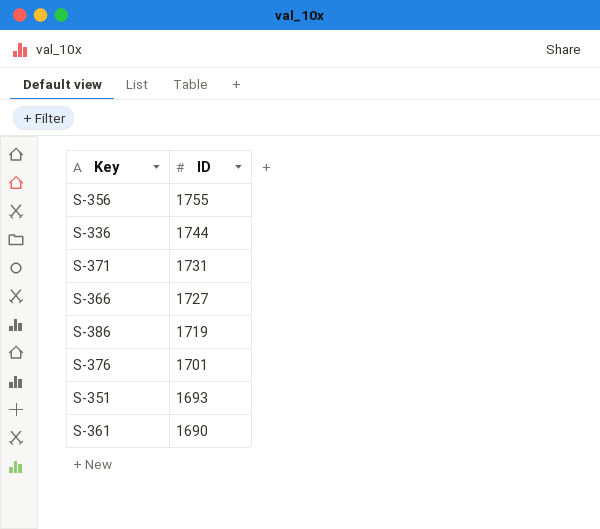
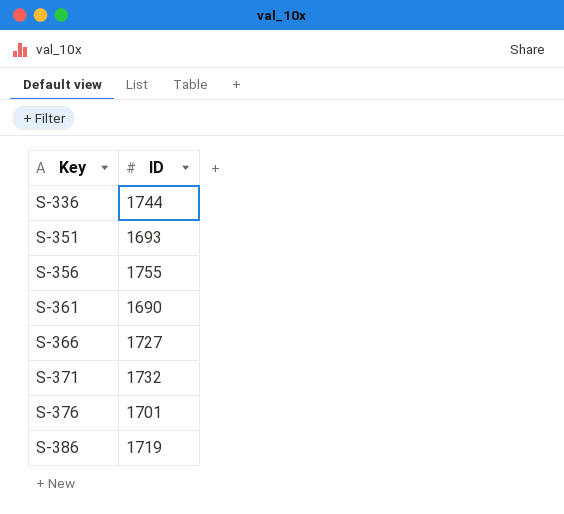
row order: ID descending -> Key ascending
S-371 | ID: 1731 -> 1732

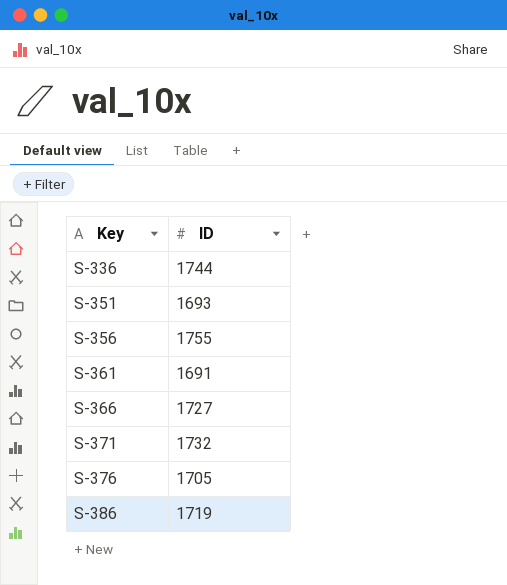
S-361 | ID: 1690 -> 1691
S-376 | ID: 1701 -> 1705

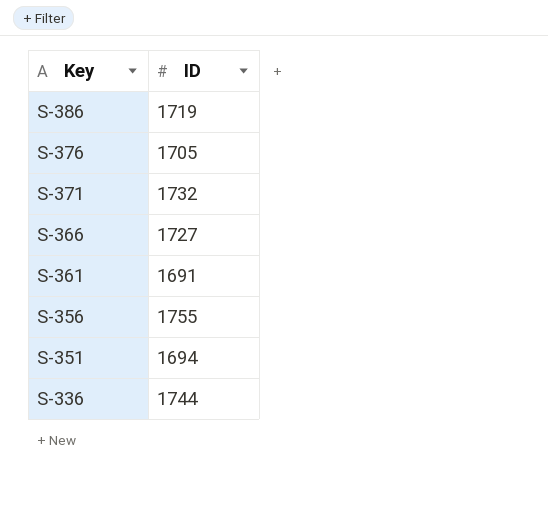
row order: Key ascending -> Key descending
S-351 | ID: 1693 -> 1694

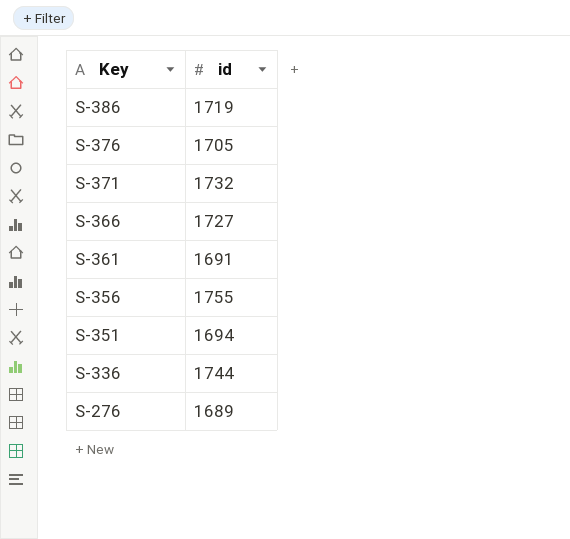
column name: ID -> id
row S-276: none -> 1689

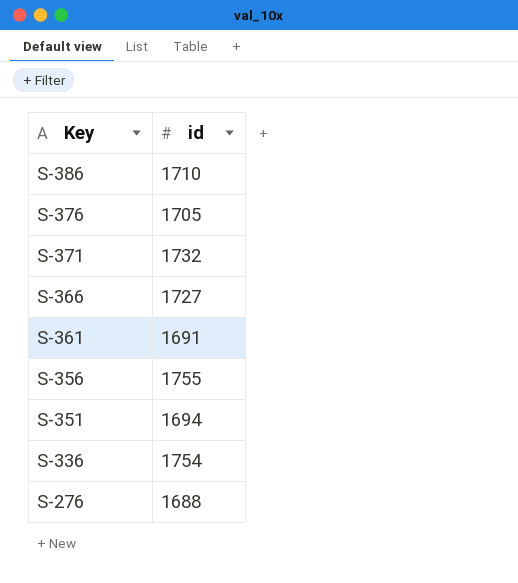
S-386 | id: 1719 -> 1710
S-336 | id: 1744 -> 1754
S-276 | id: 1689 -> 1688

